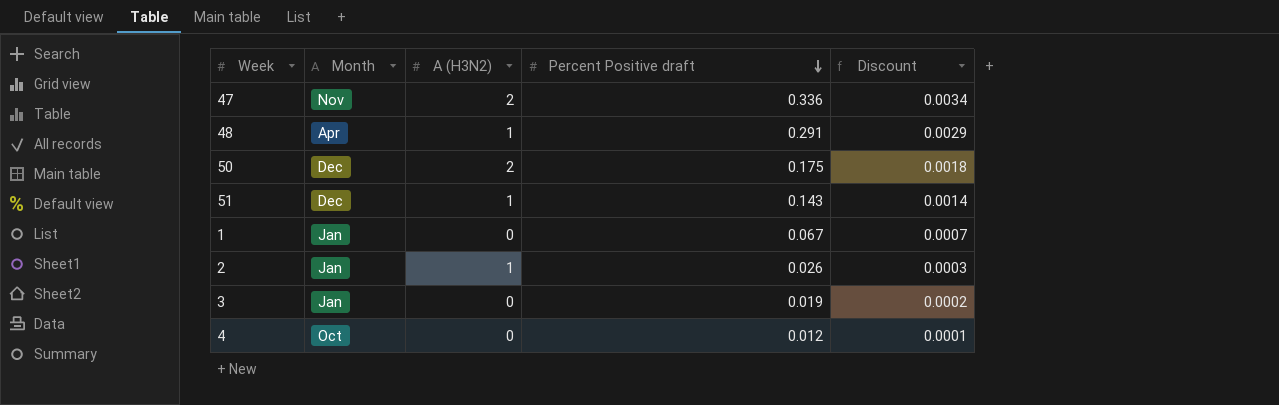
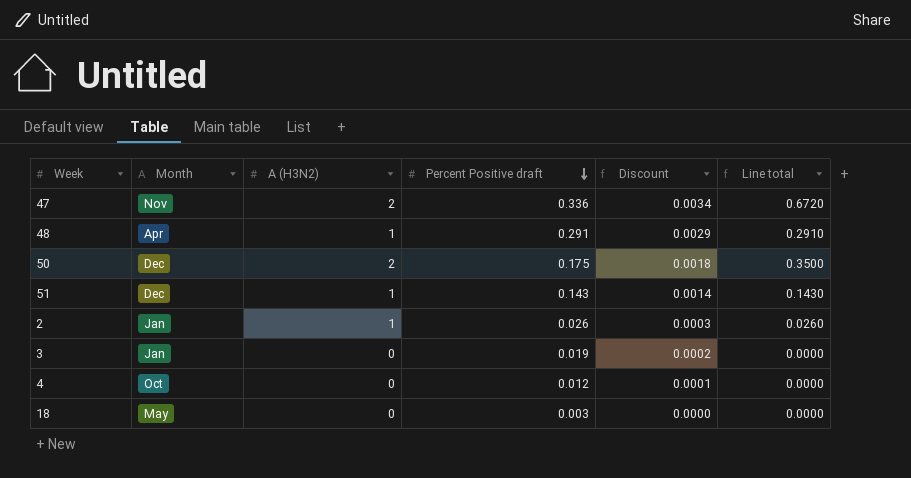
column Line total | formula: none -> [A (H3N2)] * [Percent Positive draft]
row 1: Jan | 0 | 0.067 | 0.0007 -> none
row 18: none -> May | 0 | 0.003 | 0.0000 | 0.0000

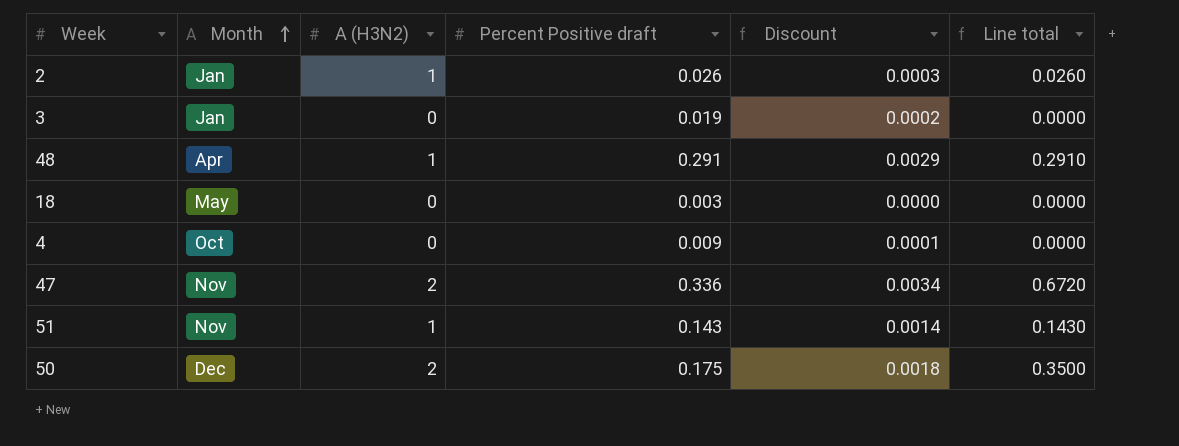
row order: Percent Positive draft descending -> Month ascending
4 | Percent Positive draft: 0.012 -> 0.009
51 | Month: Dec -> Nov

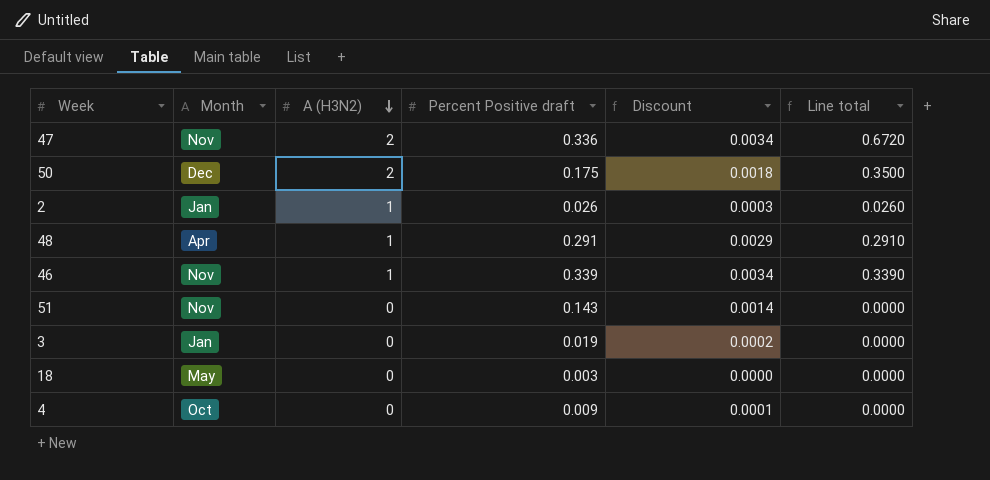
row order: Month ascending -> A (H3N2) descending
row 46: none -> Nov | 1 | 0.339 | 0.0034 | 0.3390
51 | A (H3N2): 1 -> 0
51 | Line total: 0.1430 -> 0.0000

